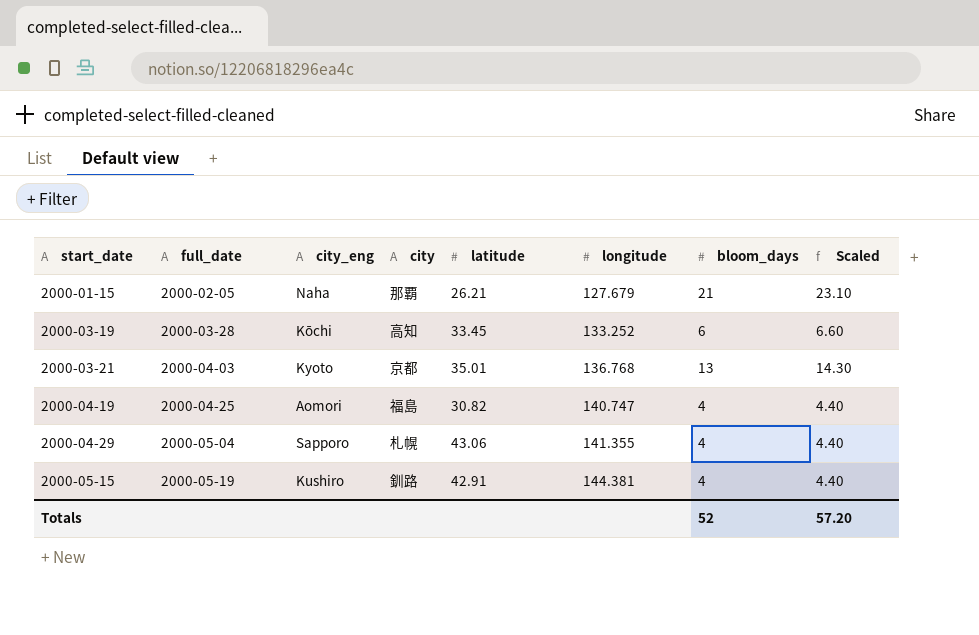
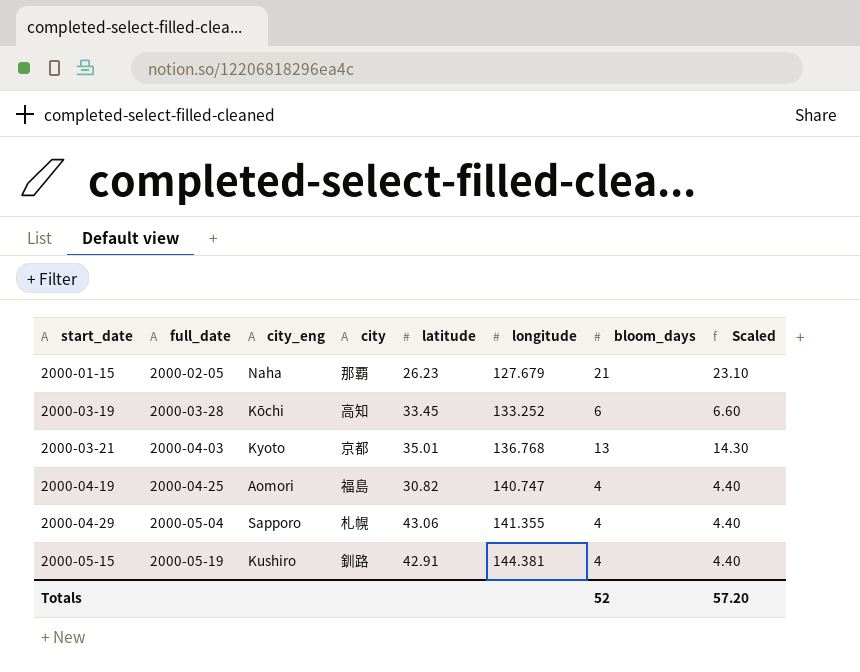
2000-01-15 | latitude: 26.21 -> 26.23

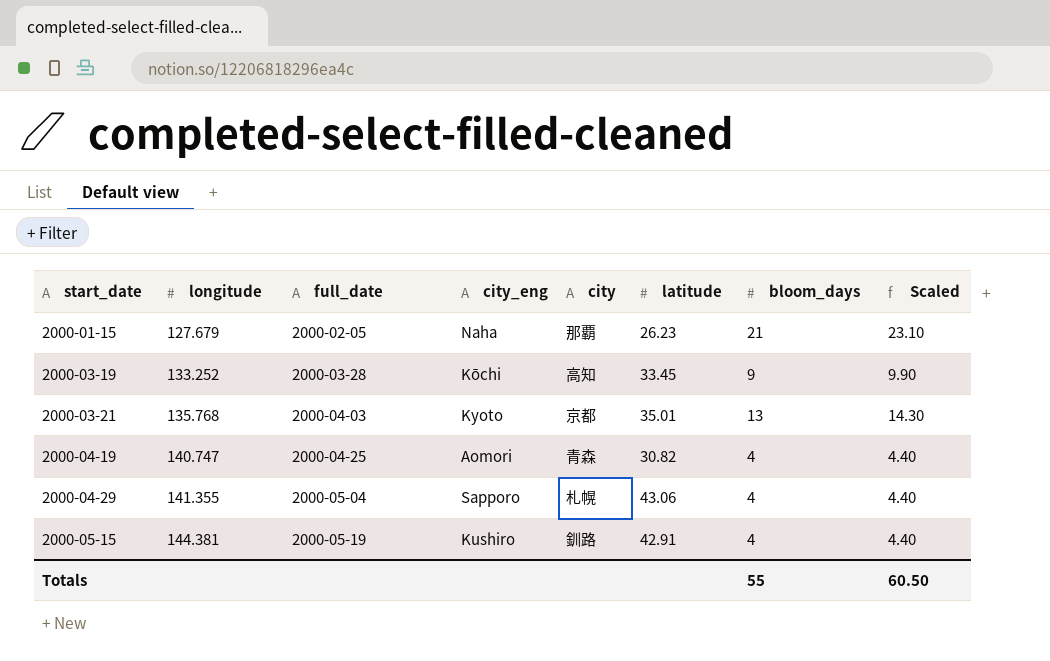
column longitude | position: 6 -> 2
2000-03-19 | bloom_days: 6 -> 9
2000-03-19 | Scaled: 6.60 -> 9.90
2000-03-21 | longitude: 136.768 -> 135.768
2000-04-19 | city: 福島 -> 青森
Totals | bloom_days: 52 -> 55
Totals | Scaled: 57.20 -> 60.50

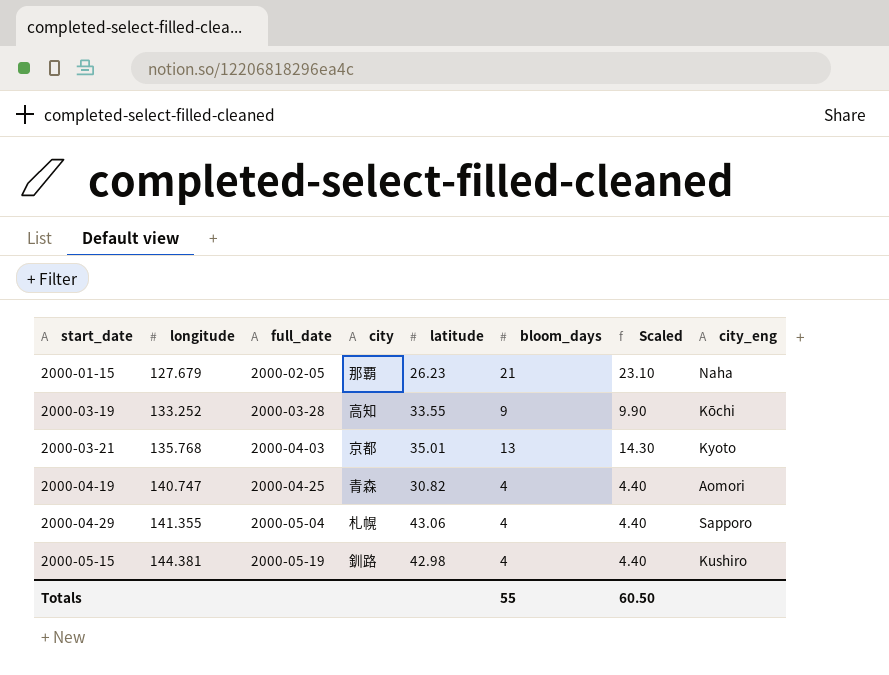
column city_eng | position: 4 -> 8
2000-03-19 | latitude: 33.45 -> 33.55
2000-05-15 | latitude: 42.91 -> 42.98

